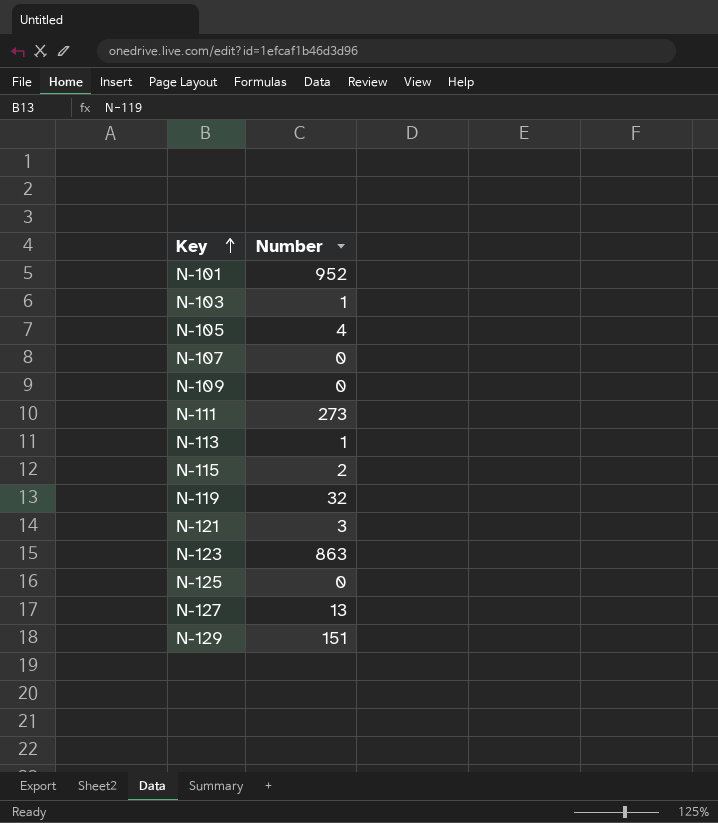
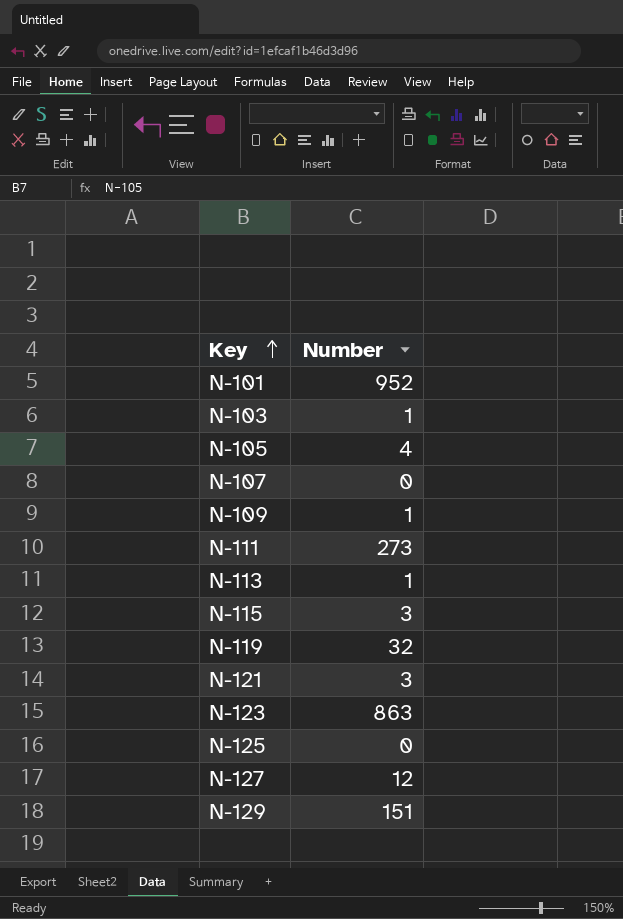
N-109 | Number: 0 -> 1
N-115 | Number: 2 -> 3
N-127 | Number: 13 -> 12

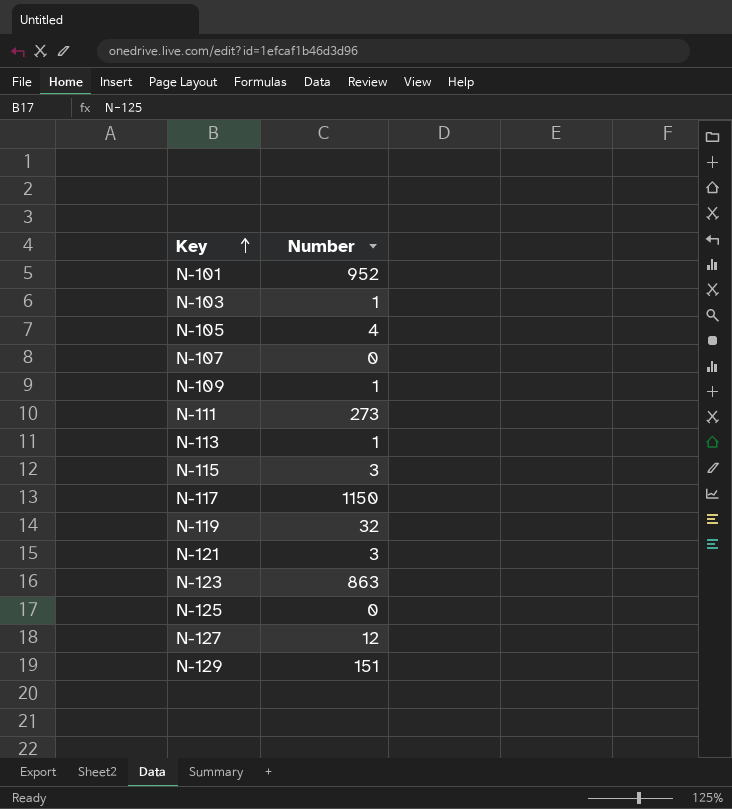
row N-117: none -> 1150

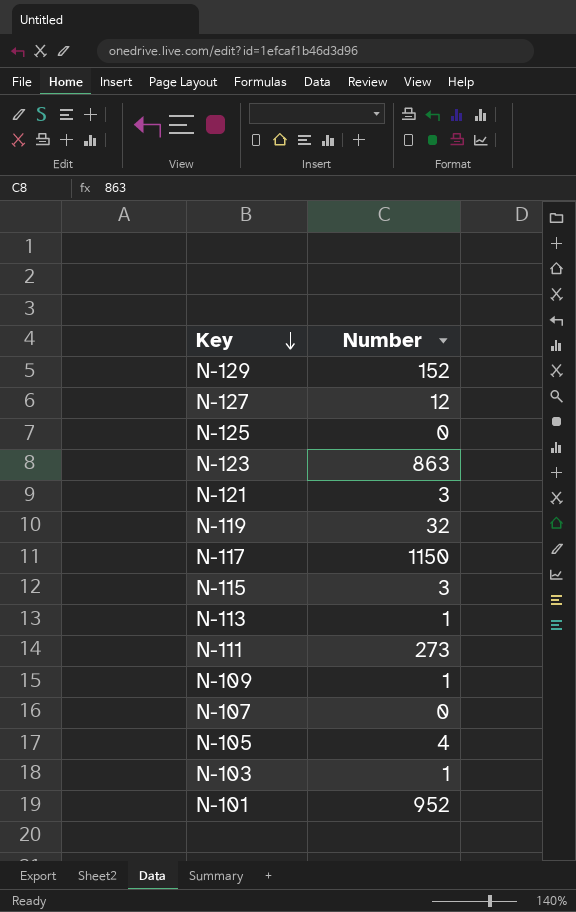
row order: Key ascending -> Key descending
N-129 | Number: 151 -> 152

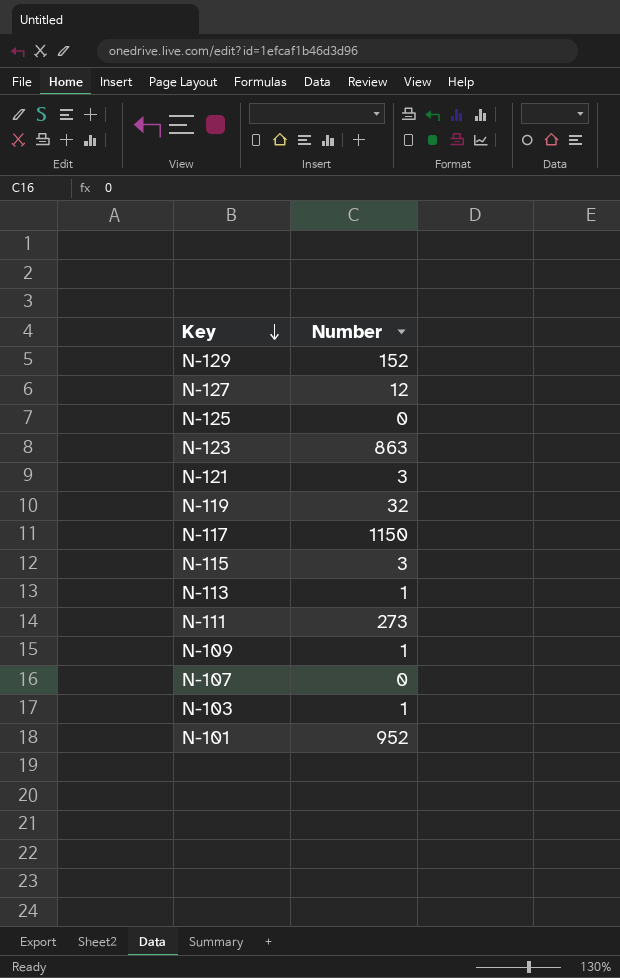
row N-105: 4 -> none

